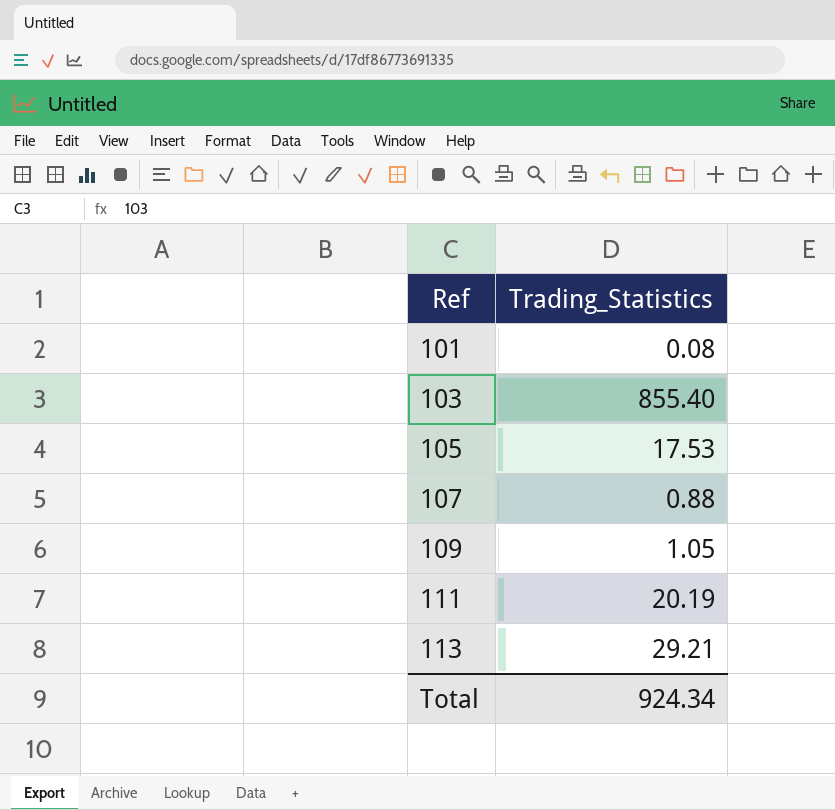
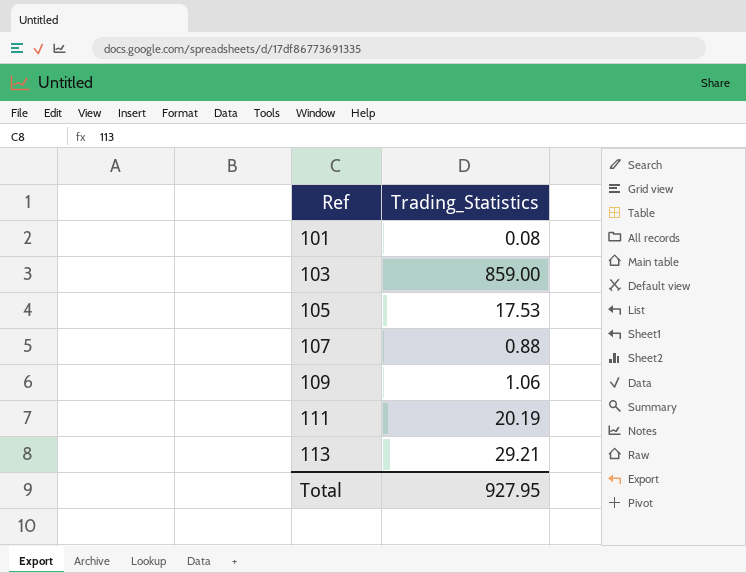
103 | Trading_Statistics: 855.40 -> 859.00
109 | Trading_Statistics: 1.05 -> 1.06
Total | Trading_Statistics: 924.34 -> 927.95

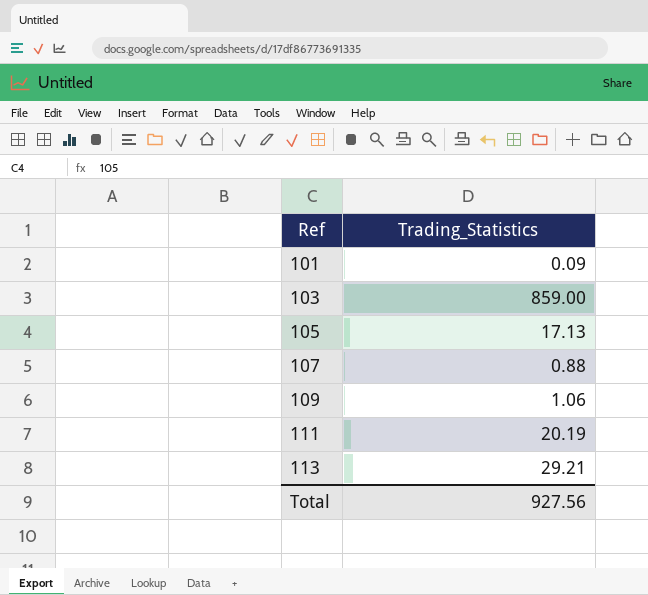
101 | Trading_Statistics: 0.08 -> 0.09
105 | Trading_Statistics: 17.53 -> 17.13
Total | Trading_Statistics: 927.95 -> 927.56

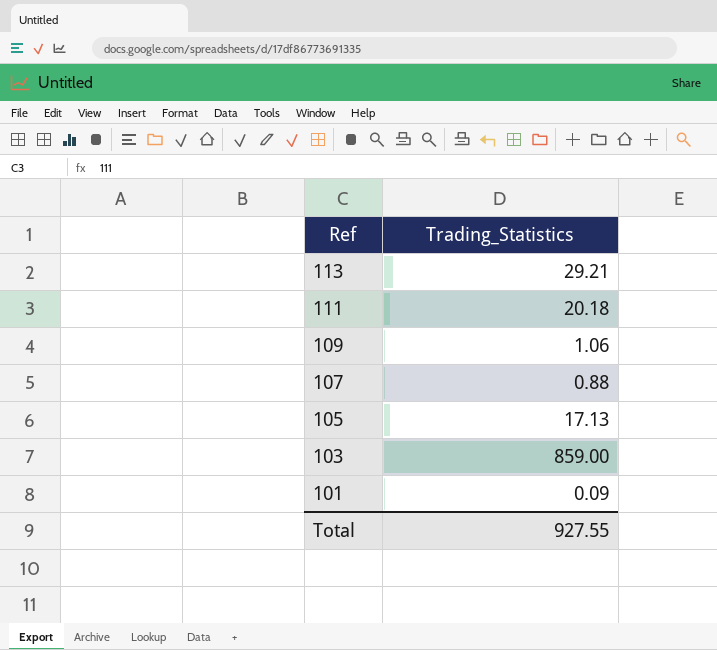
row order: Ref ascending -> Ref descending
111 | Trading_Statistics: 20.19 -> 20.18
Total | Trading_Statistics: 927.56 -> 927.55

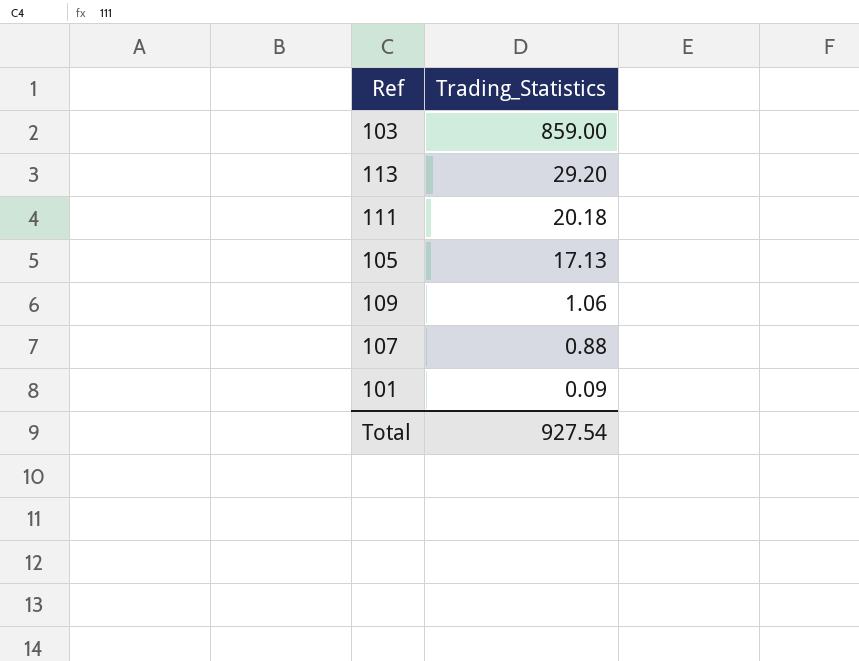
row order: Ref descending -> Trading_Statistics descending
113 | Trading_Statistics: 29.21 -> 29.20
Total | Trading_Statistics: 927.55 -> 927.54

